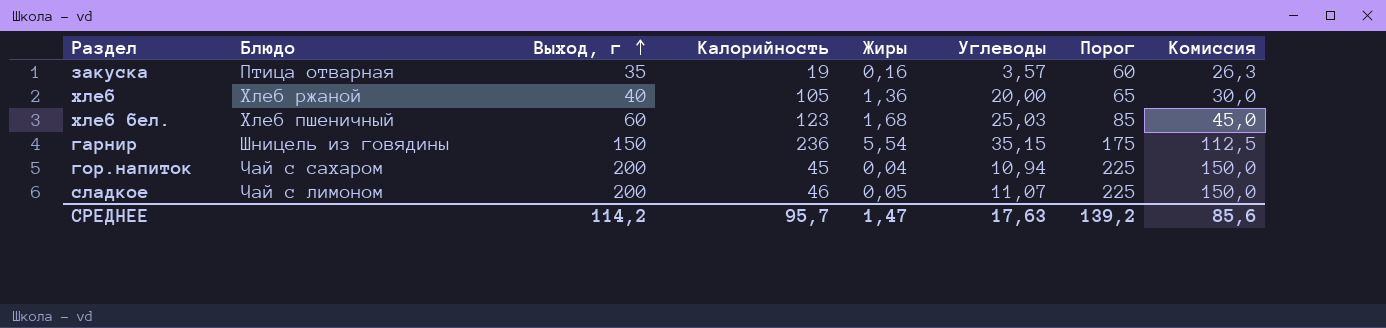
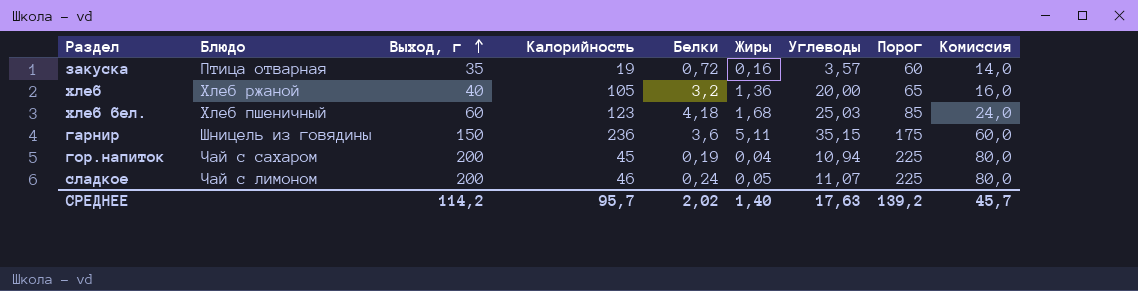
column Белки | position: none -> 5
column Комиссия | formula: [Выход, г] * 0,75 -> [Выход, г] * 0,4
гарнир | Жиры: 5,54 -> 5,11
СРЕДНЕЕ | Жиры: 1,47 -> 1,40
СРЕДНЕЕ | Комиссия: 85,6 -> 45,7

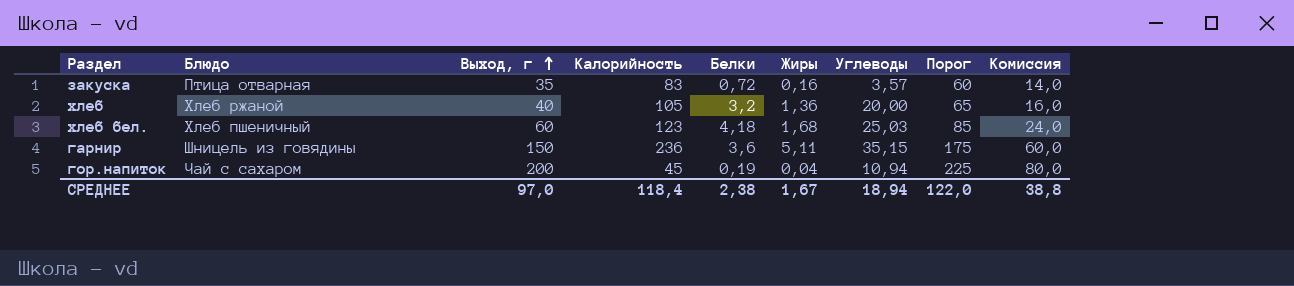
row сладкое: Чай с лимоном | 200 | 46 | 0,24 | 0,05 | 11,07 | 225 | 80,0 -> none
закуска | Калорийность: 19 -> 83
СРЕДНЕЕ | Выход, г: 114,2 -> 97,0
СРЕДНЕЕ | Калорийность: 95,7 -> 118,4
СРЕДНЕЕ | Белки: 2,02 -> 2,38
СРЕДНЕЕ | Жиры: 1,40 -> 1,67
СРЕДНЕЕ | Углеводы: 17,63 -> 18,94
СРЕДНЕЕ | Порог: 139,2 -> 122,0
СРЕДНЕЕ | Комиссия: 45,7 -> 38,8

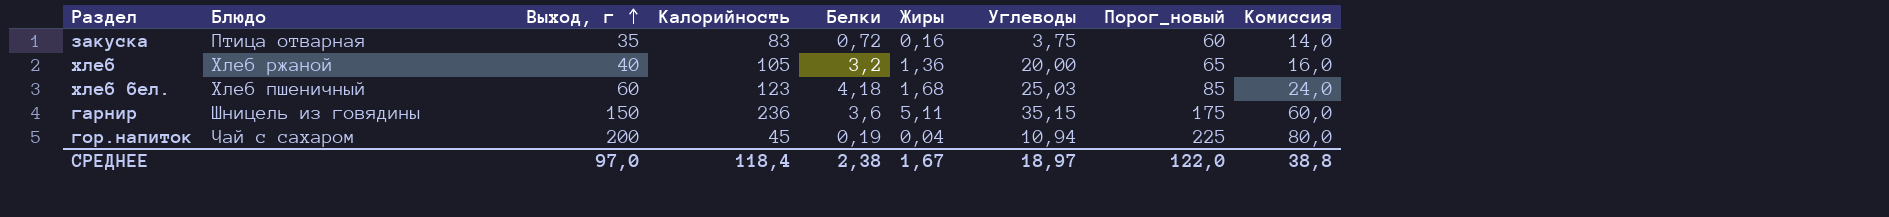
column name: Порог -> Порог_новый
закуска | Углеводы: 3,57 -> 3,75
СРЕДНЕЕ | Углеводы: 18,94 -> 18,97

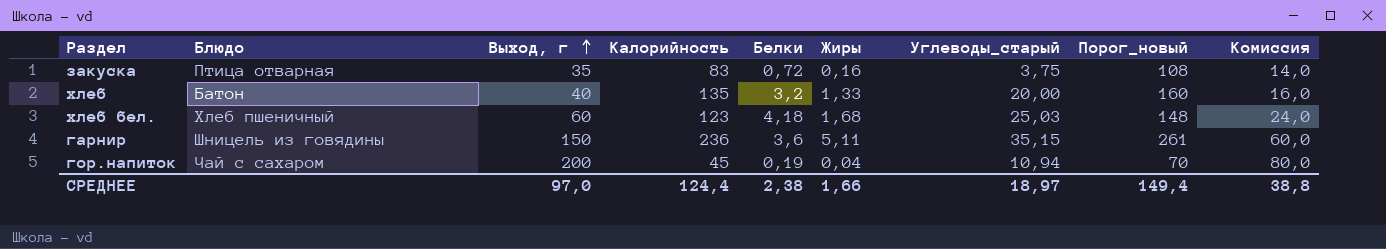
column name: Углеводы -> Углеводы_старый
column Порог_новый | formula: [Выход, г] + 25 -> [Калорийность] + 25
хлеб | Блюдо: Хлеб ржаной -> Батон
хлеб | Калорийность: 105 -> 135
хлеб | Жиры: 1,36 -> 1,33
СРЕДНЕЕ | Калорийность: 118,4 -> 124,4
СРЕДНЕЕ | Жиры: 1,67 -> 1,66
СРЕДНЕЕ | Порог_новый: 122,0 -> 149,4

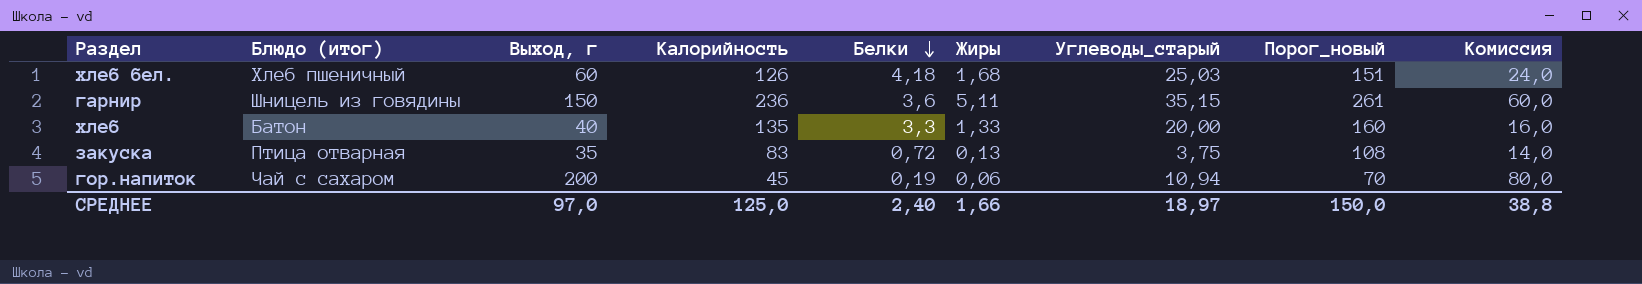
row order: Выход, г ascending -> Белки descending
column name: Блюдо -> Блюдо (итог)
хлеб бел. | Калорийность: 123 -> 126
хлеб бел. | Порог_новый: 148 -> 151
хлеб | Белки: 3,2 -> 3,3
закуска | Жиры: 0,16 -> 0,13
гор.напиток | Жиры: 0,04 -> 0,06
СРЕДНЕЕ | Калорийность: 124,4 -> 125,0
СРЕДНЕЕ | Белки: 2,38 -> 2,40
СРЕДНЕЕ | Порог_новый: 149,4 -> 150,0

